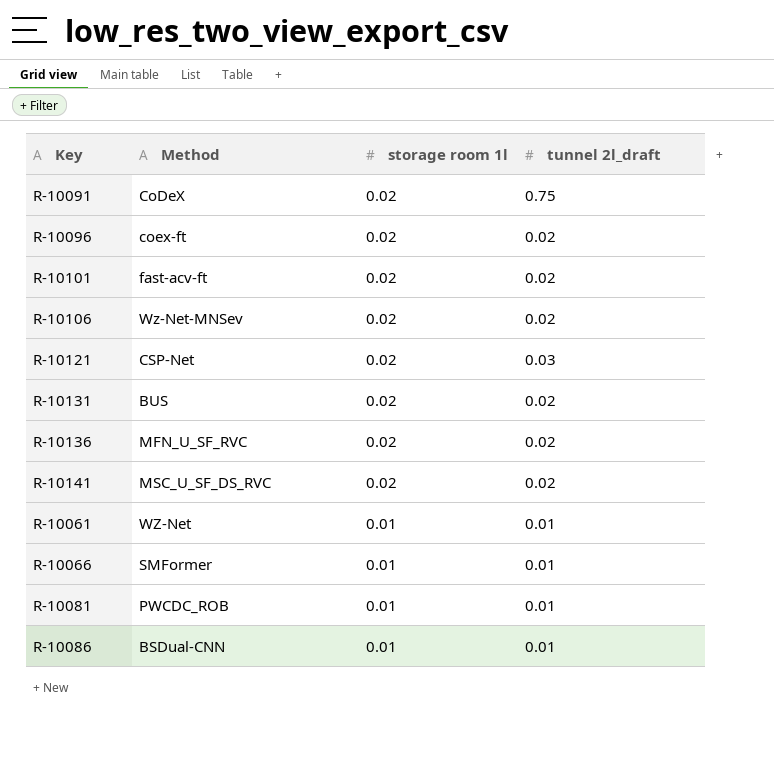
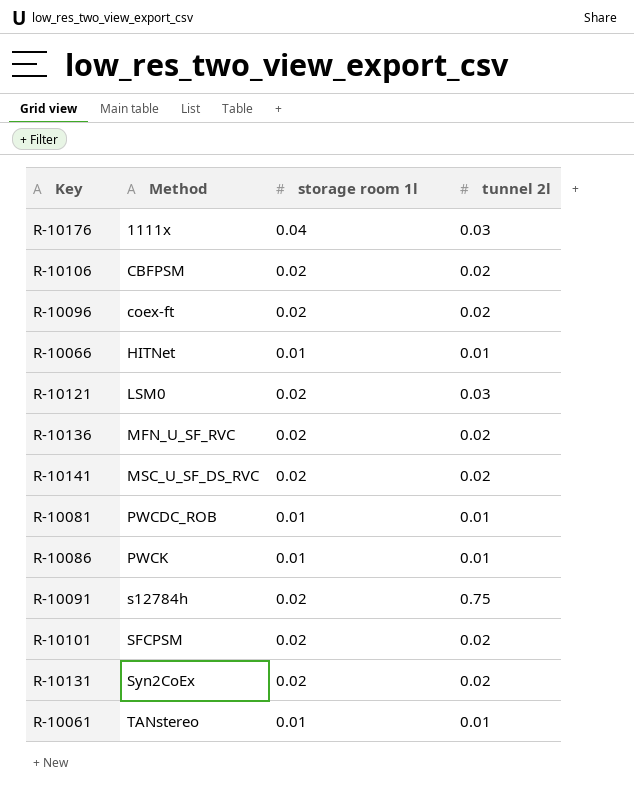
row order: storage room 1l descending -> Method ascending
column name: tunnel 2l_draft -> tunnel 2l
row R-10176: none -> 1111x | 0.04 | 0.03
R-10106 | Method: Wz-Net-MNSev -> CBFPSM
R-10066 | Method: SMFormer -> HITNet
R-10121 | Method: CSP-Net -> LSM0
R-10086 | Method: BSDual-CNN -> PWCK
R-10091 | Method: CoDeX -> s12784h
R-10101 | Method: fast-acv-ft -> SFCPSM
R-10131 | Method: BUS -> Syn2CoEx
R-10061 | Method: WZ-Net -> TANstereo

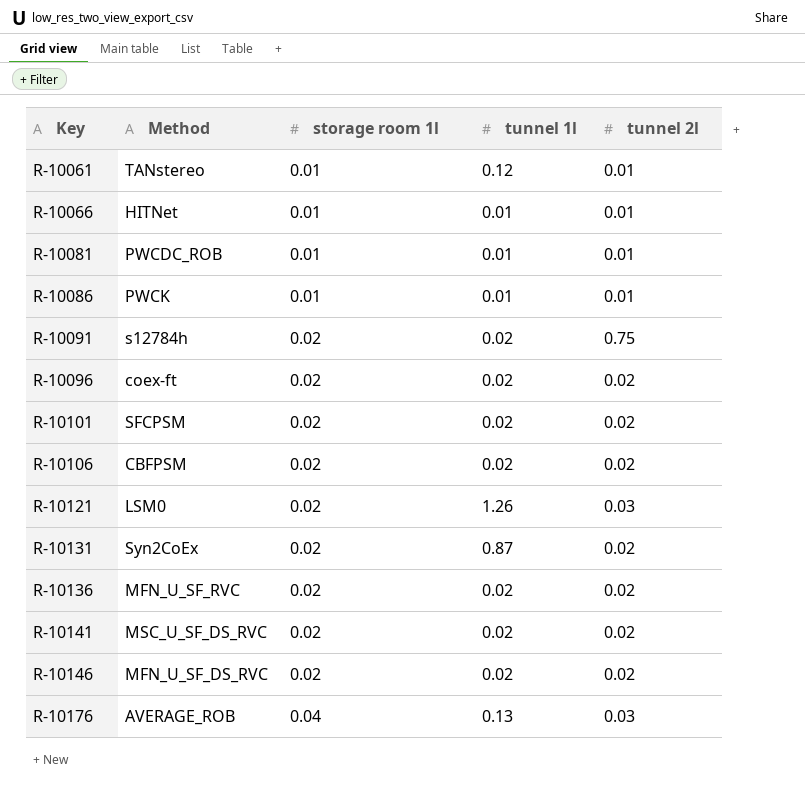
row order: Method ascending -> Key ascending
column tunnel 1l | position: none -> 4
row R-10146: none -> MFN_U_SF_DS_RVC | 0.02 | 0.02 | 0.02
R-10176 | Method: 1111x -> AVERAGE_ROB

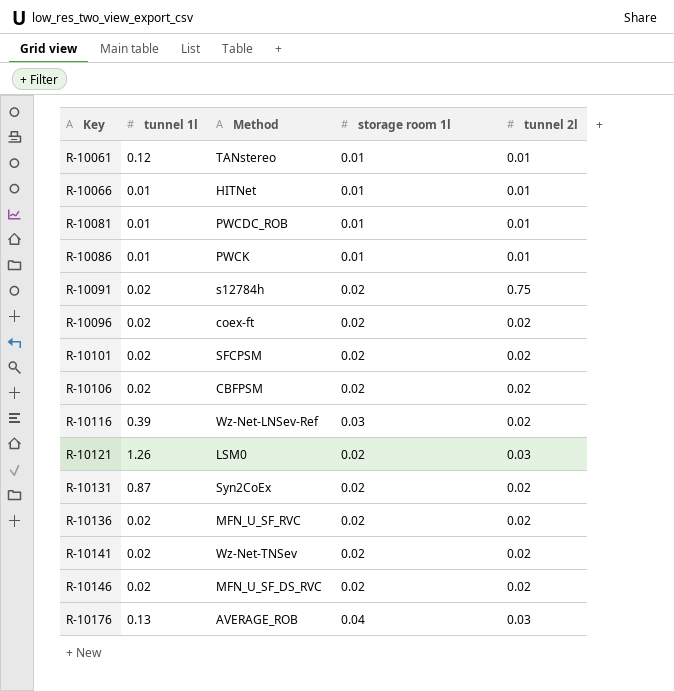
column tunnel 1l | position: 4 -> 2
row R-10116: none -> 0.39 | Wz-Net-LNSev-Ref | 0.03 | 0.02
R-10141 | Method: MSC_U_SF_DS_RVC -> Wz-Net-TNSev

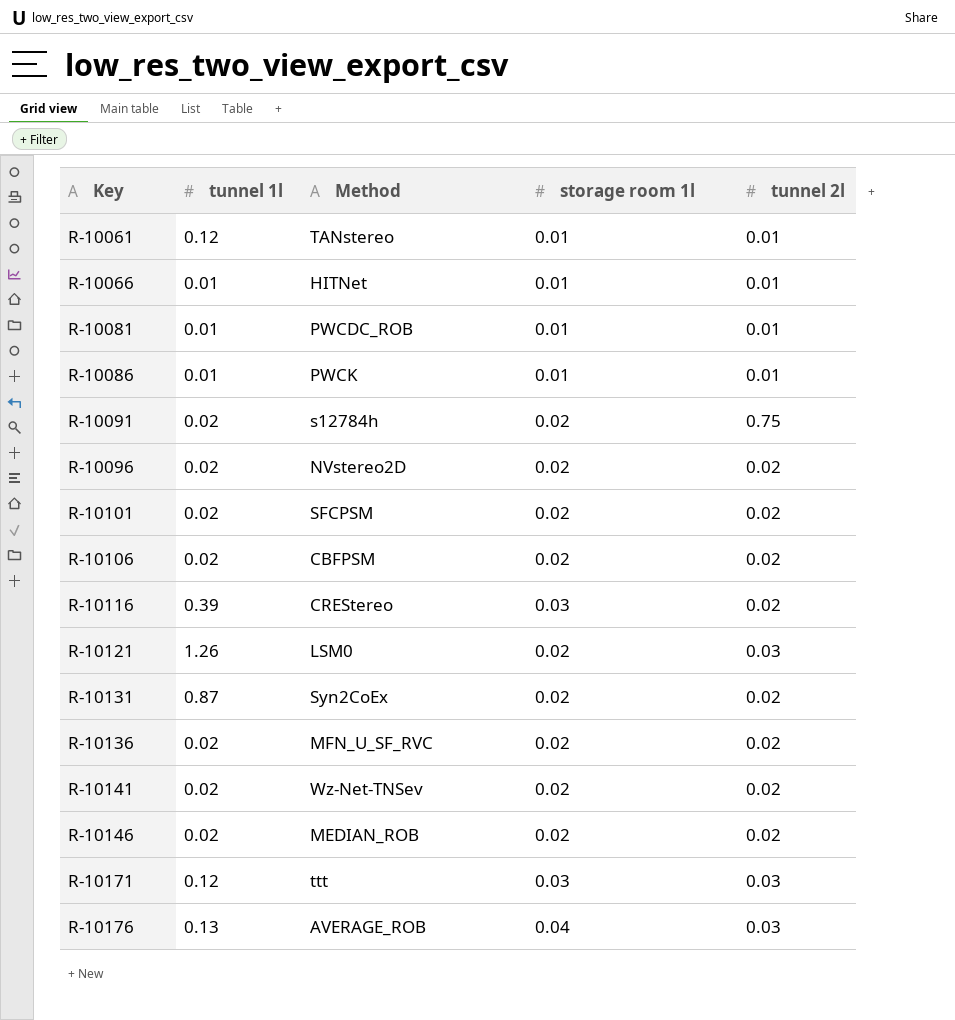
R-10096 | Method: coex-ft -> NVstereo2D
R-10116 | Method: Wz-Net-LNSev-Ref -> CREStereo
R-10146 | Method: MFN_U_SF_DS_RVC -> MEDIAN_ROB
row R-10171: none -> 0.12 | ttt | 0.03 | 0.03

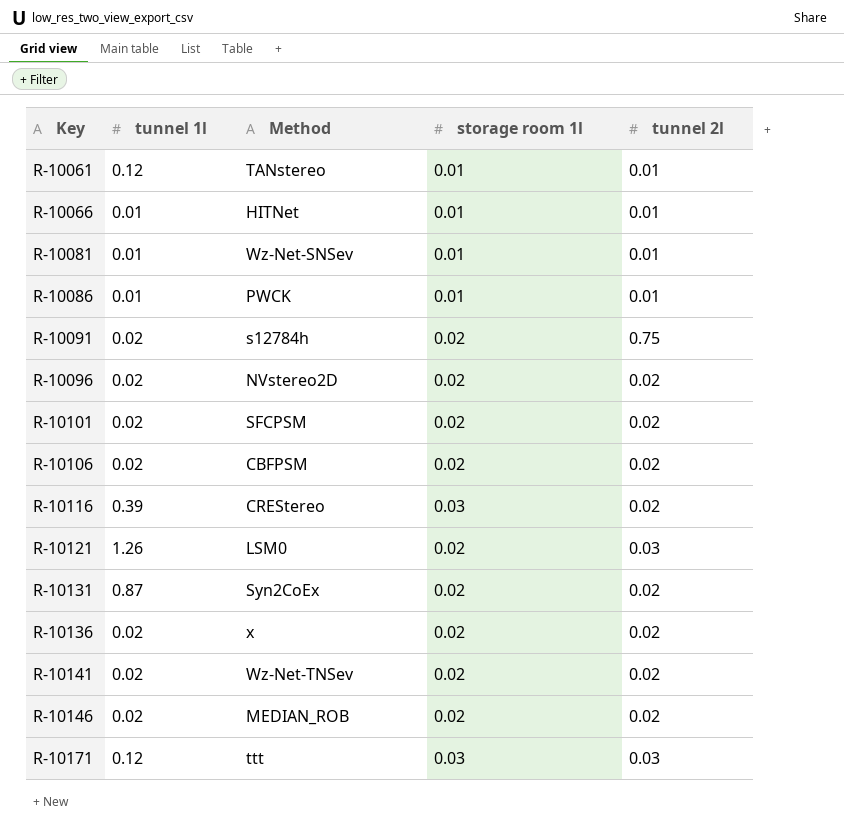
row R-10176: 0.13 | AVERAGE_ROB | 0.04 | 0.03 -> none
R-10081 | Method: PWCDC_ROB -> Wz-Net-SNSev
R-10136 | Method: MFN_U_SF_RVC -> x

